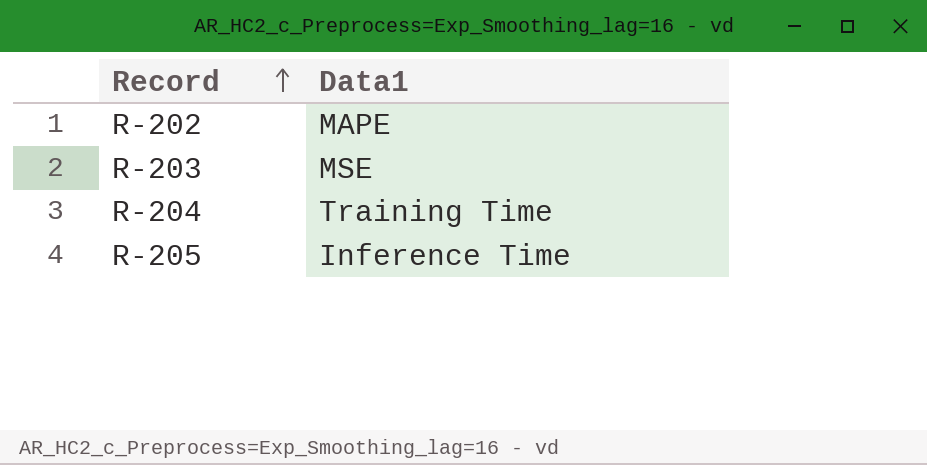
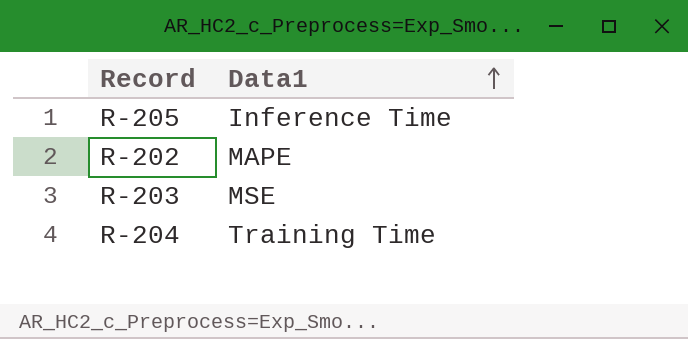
row order: Record ascending -> Data1 ascending

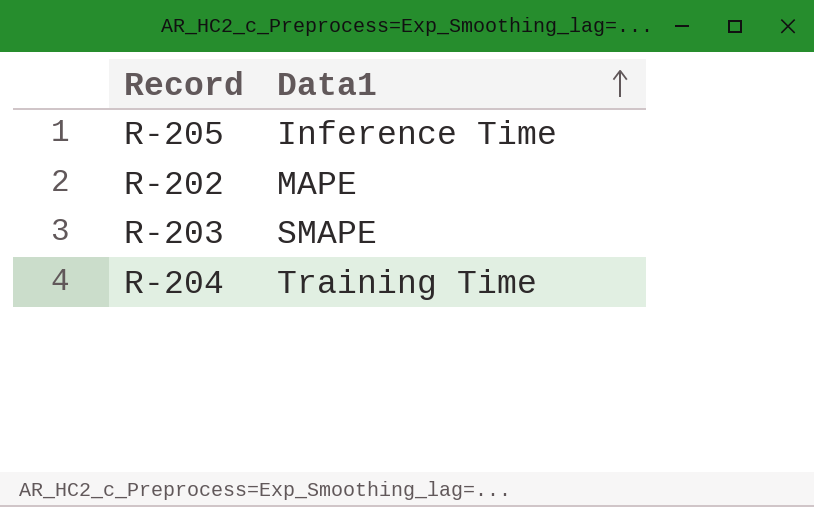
R-203 | Data1: MSE -> SMAPE

